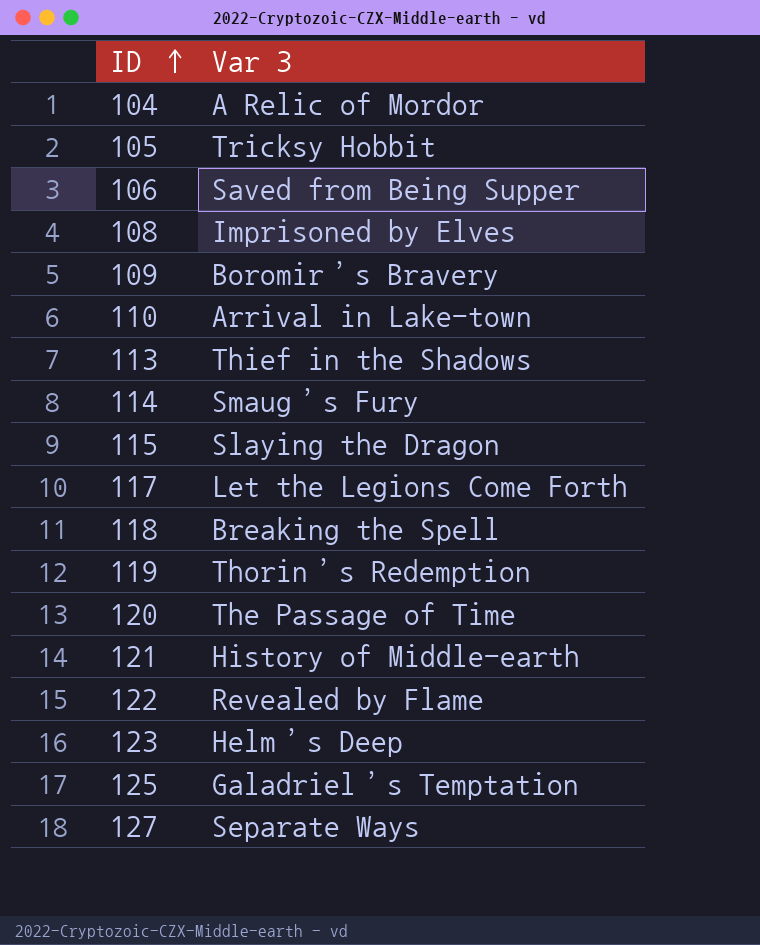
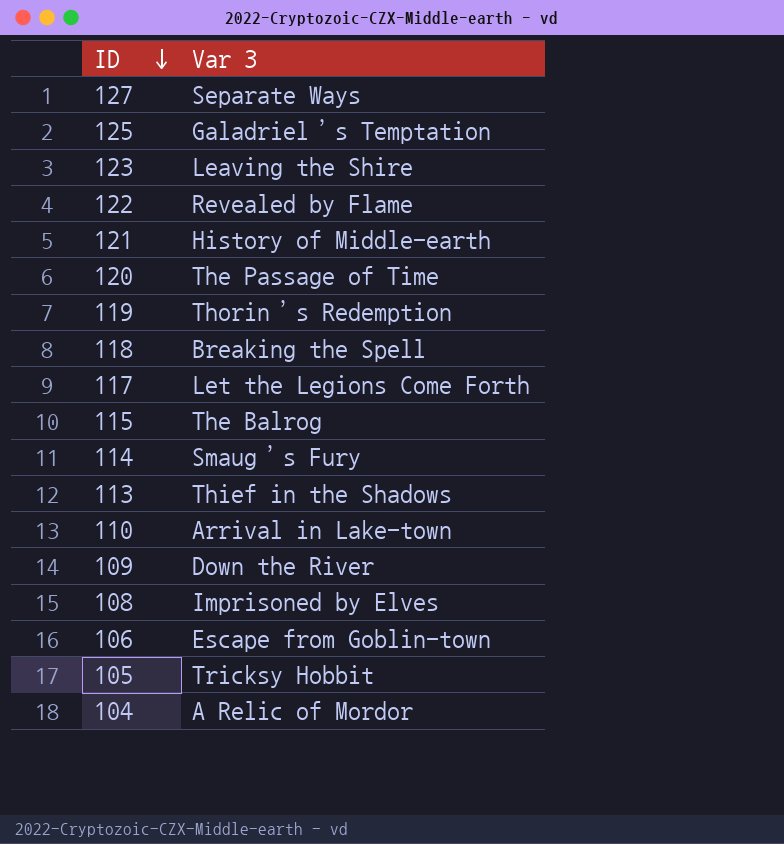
row order: ID ascending -> ID descending
123 | Var 3: Helm’s Deep -> Leaving the Shire
115 | Var 3: Slaying the Dragon -> The Balrog
109 | Var 3: Boromir’s Bravery -> Down the River
106 | Var 3: Saved from Being Supper -> Escape from Goblin-town

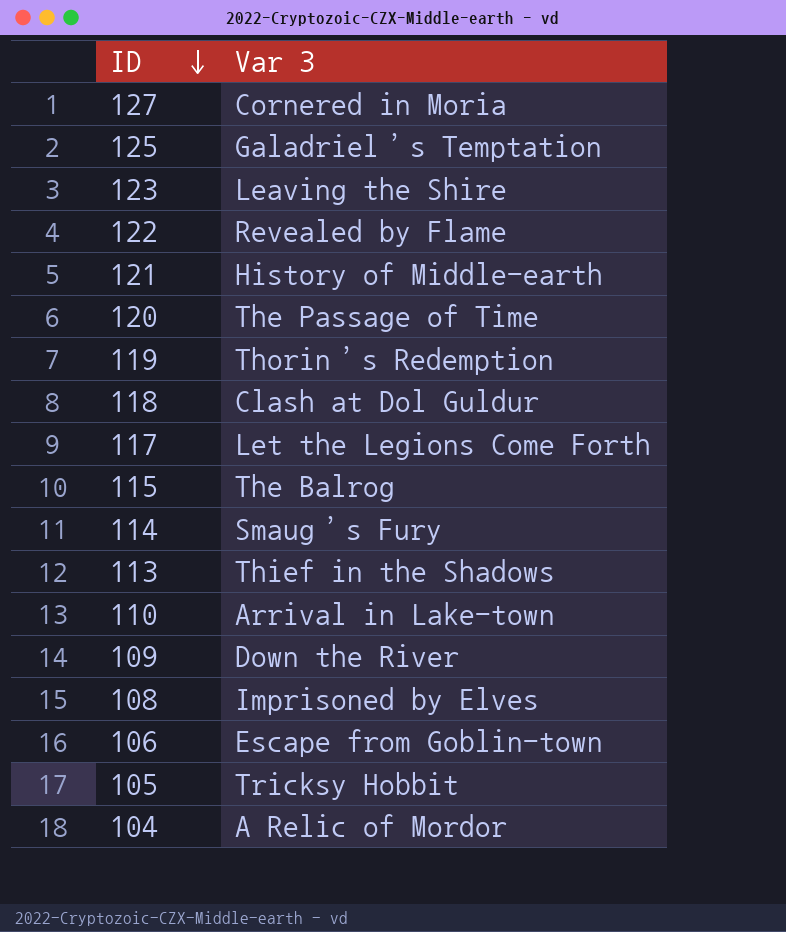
127 | Var 3: Separate Ways -> Cornered in Moria
118 | Var 3: Breaking the Spell -> Clash at Dol Guldur

